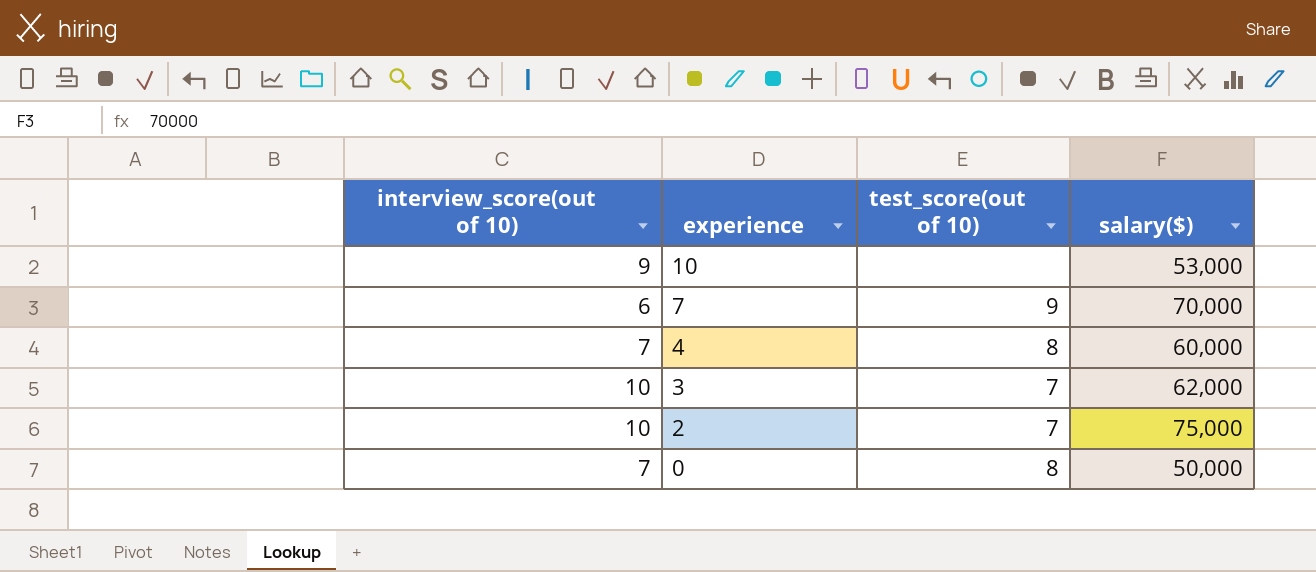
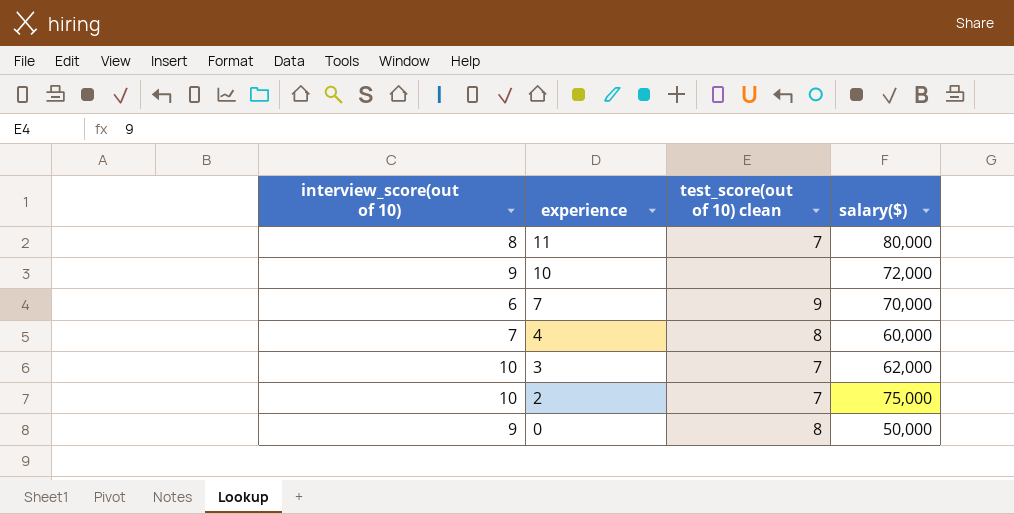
column name: test_score(out of 10) -> test_score(out of 10) clean
row 11: none -> 8 | 7 | 80,000
10 | salary($): 53,000 -> 72,000
0 | interview_score(out of 10): 7 -> 9

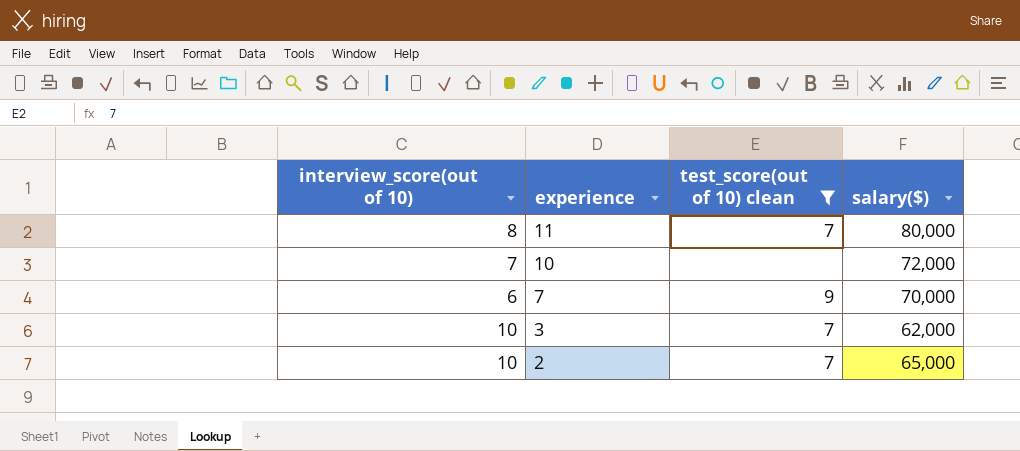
filter: none -> test_score(out of 10) clean != 8
10 | interview_score(out of 10): 9 -> 7
2 | salary($): 75,000 -> 65,000

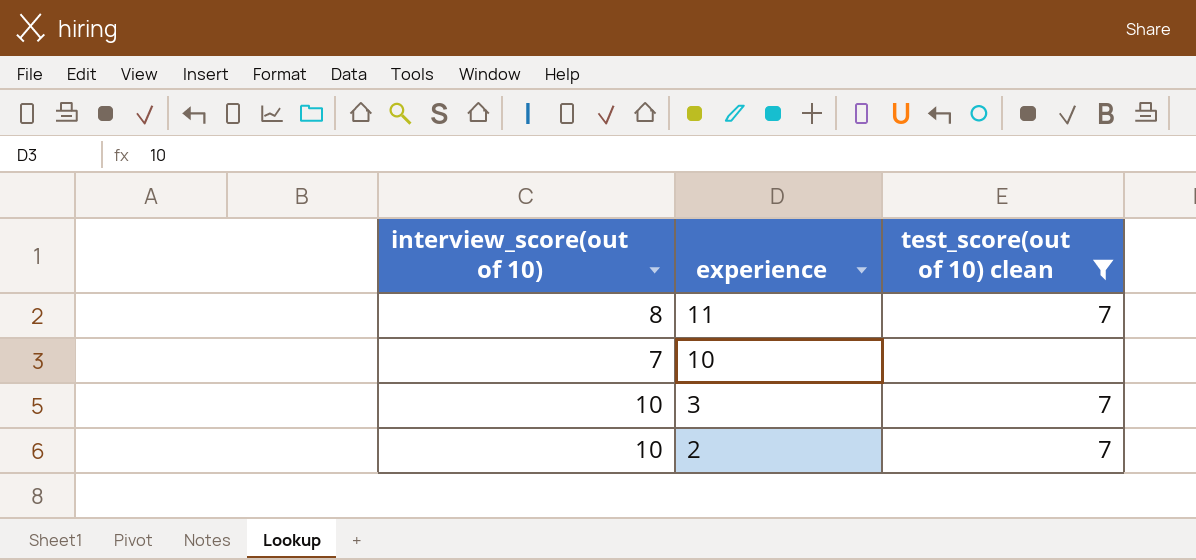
column salary($) | position: 4 -> none
row 7: 6 | 9 | 70,000 -> none

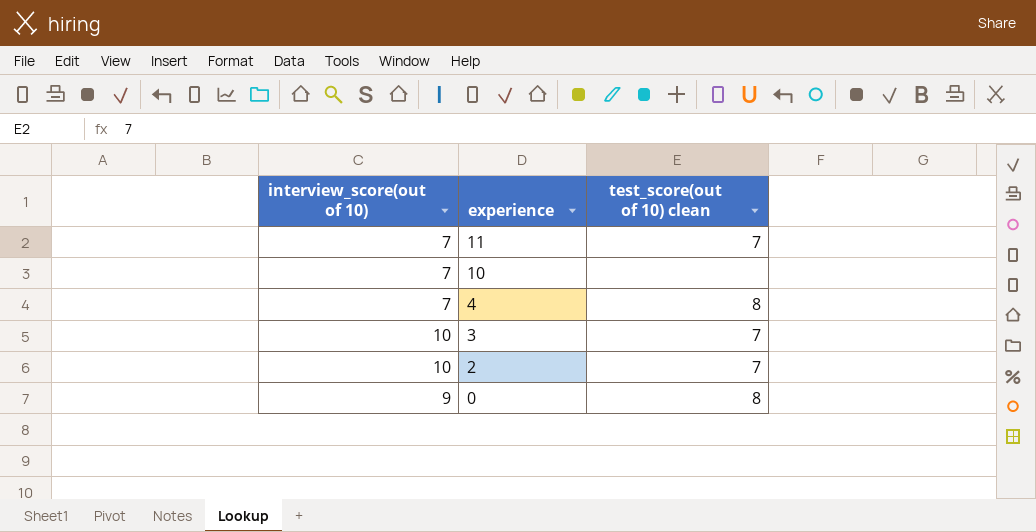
filter: test_score(out of 10) clean != 8 -> none
11 | interview_score(out of 10): 8 -> 7

